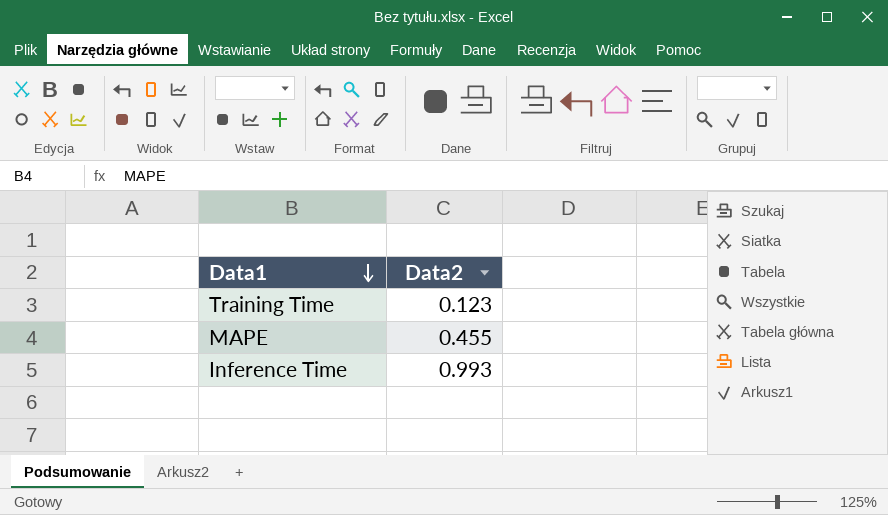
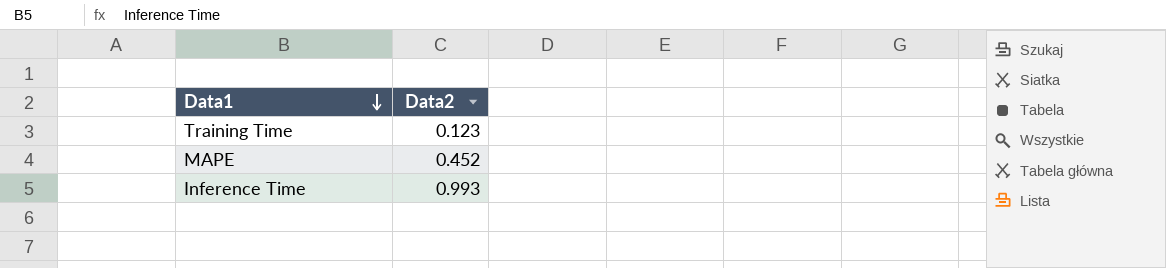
MAPE | Data2: 0.455 -> 0.452

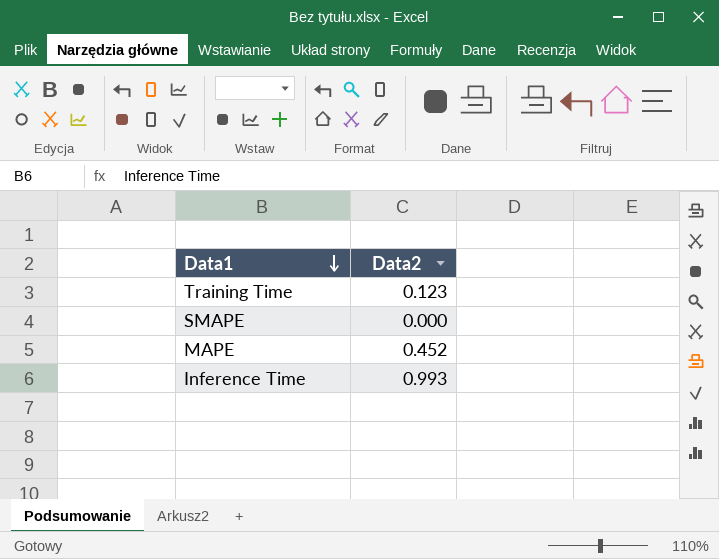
row SMAPE: none -> 0.000

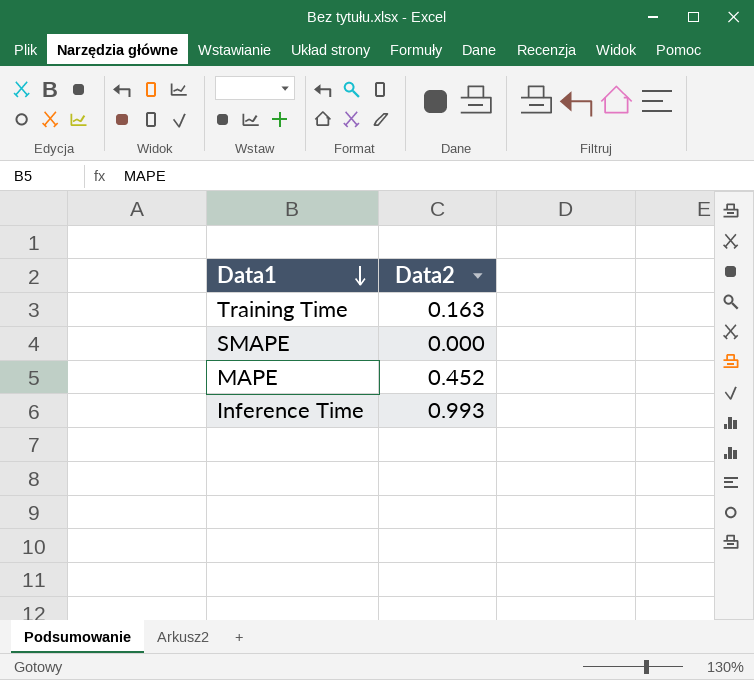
Training Time | Data2: 0.123 -> 0.163

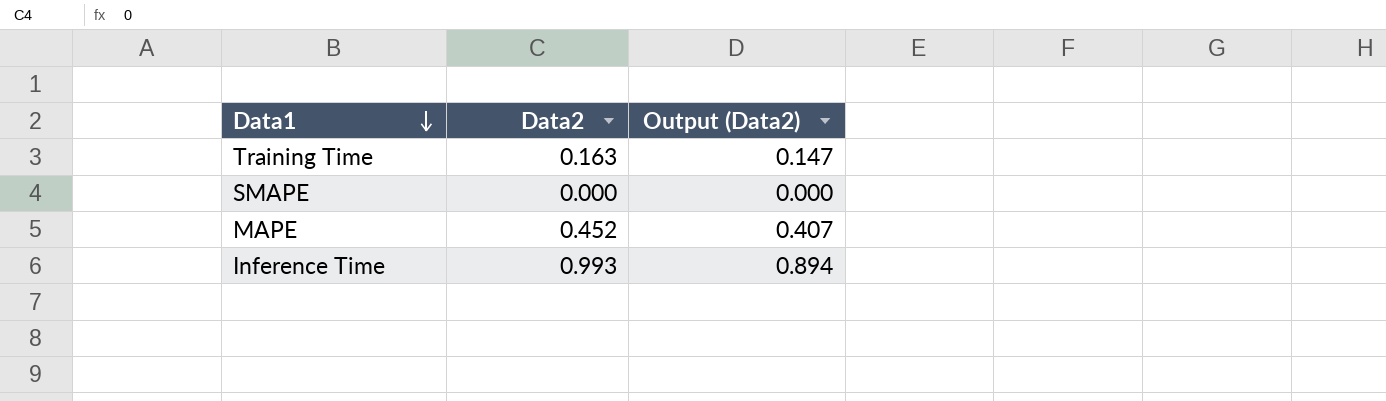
column Output (Data2) | formula: none -> [Data2] * 0.9

